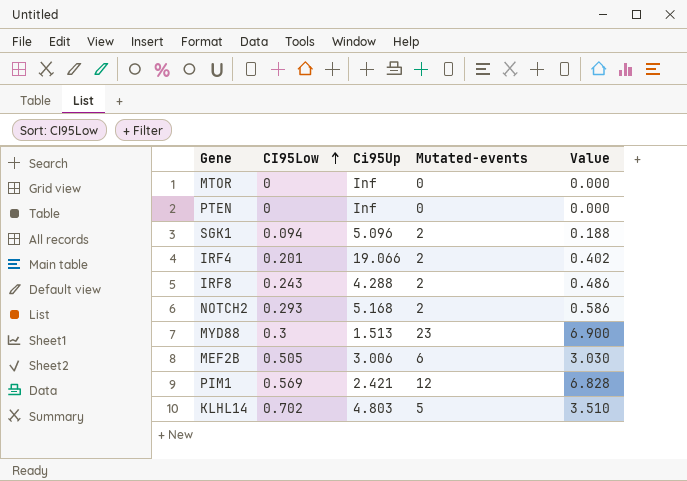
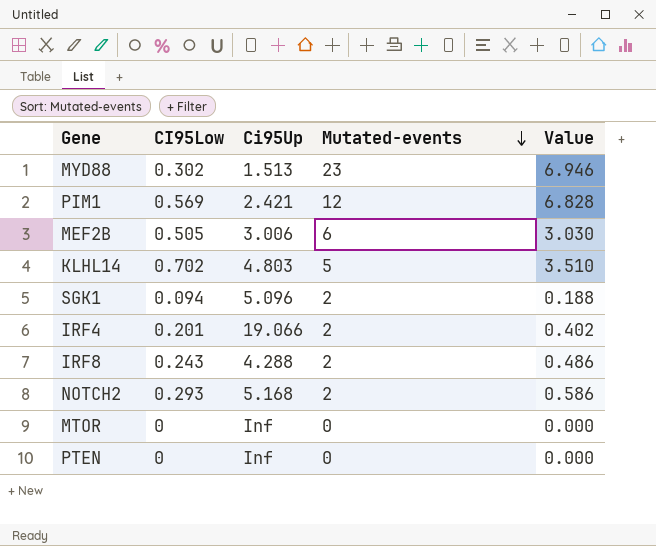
row order: CI95Low ascending -> Mutated-events descending
MYD88 | CI95Low: 0.3 -> 0.302
MYD88 | Value: 6.900 -> 6.946

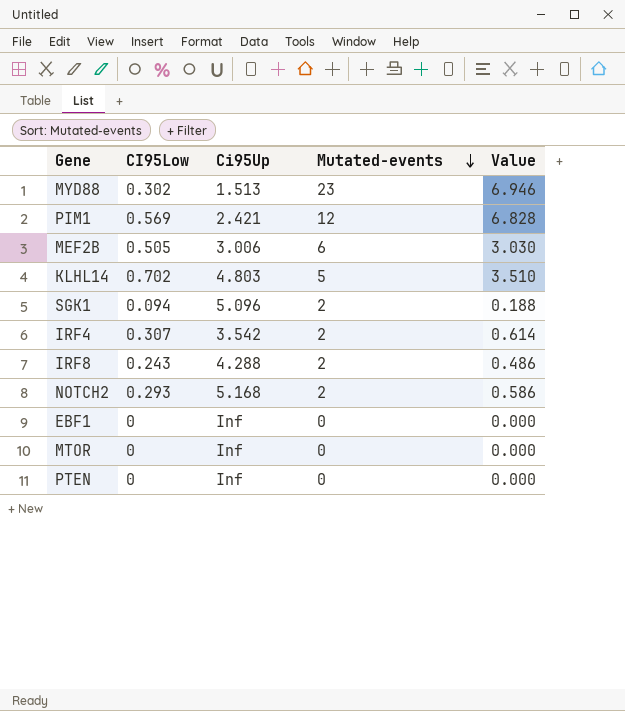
IRF4 | CI95Low: 0.201 -> 0.307
IRF4 | Ci95Up: 19.066 -> 3.542
IRF4 | Value: 0.402 -> 0.614
row EBF1: none -> 0 | Inf | 0 | 0.000

